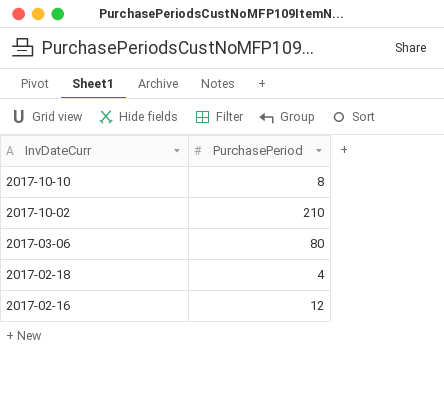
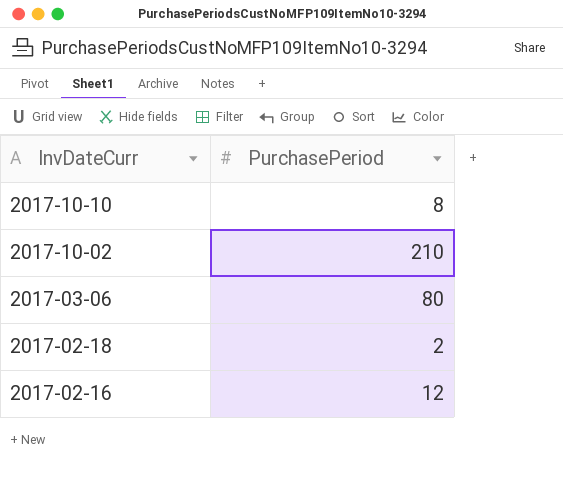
2017-02-18 | PurchasePeriod: 4 -> 2

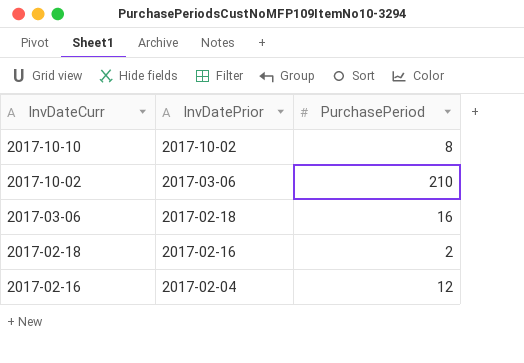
column InvDatePrior | position: none -> 2
2017-03-06 | PurchasePeriod: 80 -> 16

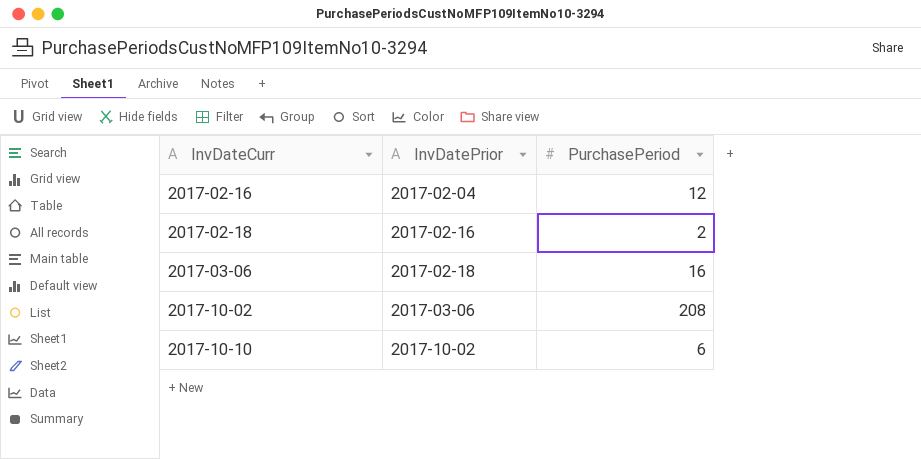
row order: InvDateCurr descending -> InvDateCurr ascending
2017-10-02 | PurchasePeriod: 210 -> 208
2017-10-10 | PurchasePeriod: 8 -> 6

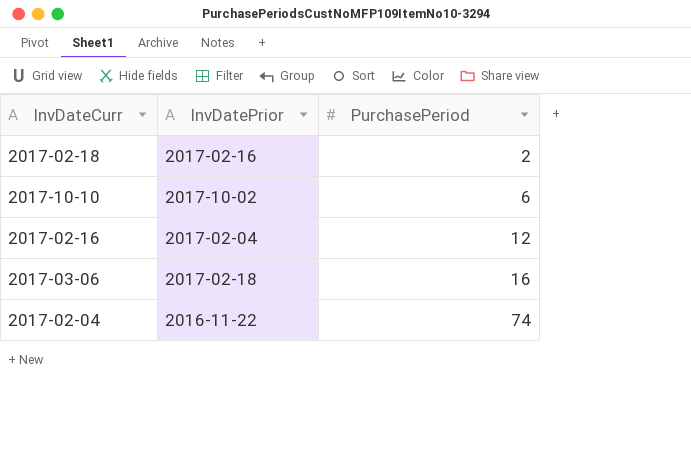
row order: InvDateCurr ascending -> PurchasePeriod ascending
row 2017-10-02: 2017-03-06 | 208 -> none
row 2017-02-04: none -> 2016-11-22 | 74

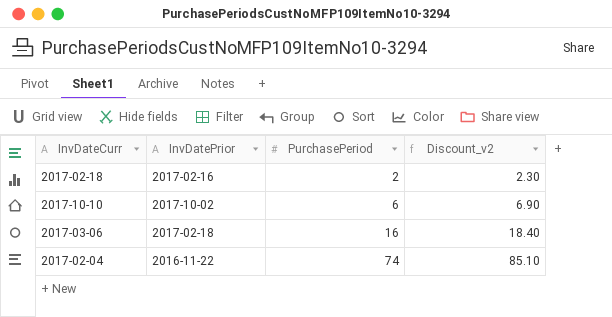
column Discount_v2 | formula: none -> [PurchasePeriod] * 1.15
row 2017-02-16: 2017-02-04 | 12 -> none

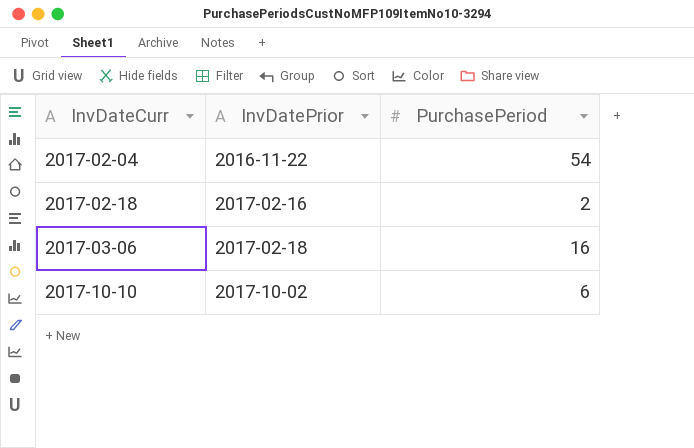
row order: PurchasePeriod ascending -> InvDateCurr ascending
column Discount_v2 | formula: [PurchasePeriod] * 1.15 -> none
2017-02-04 | PurchasePeriod: 74 -> 54

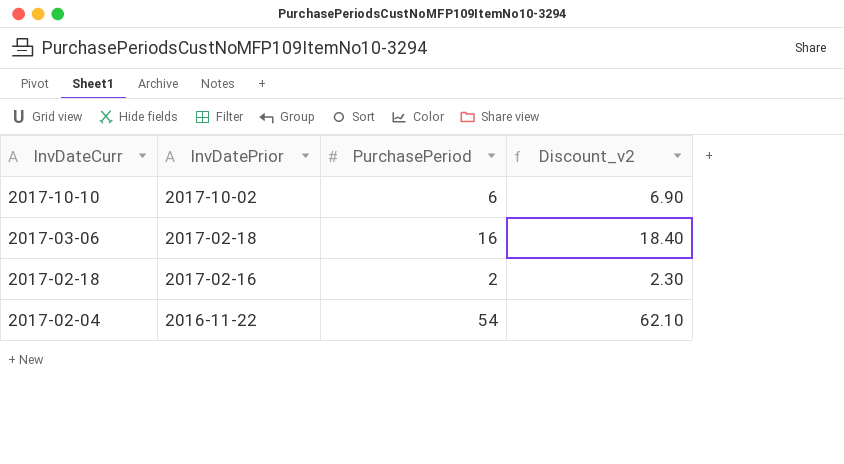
row order: InvDateCurr ascending -> InvDateCurr descending
column Discount_v2 | formula: none -> [PurchasePeriod] * 1.15

